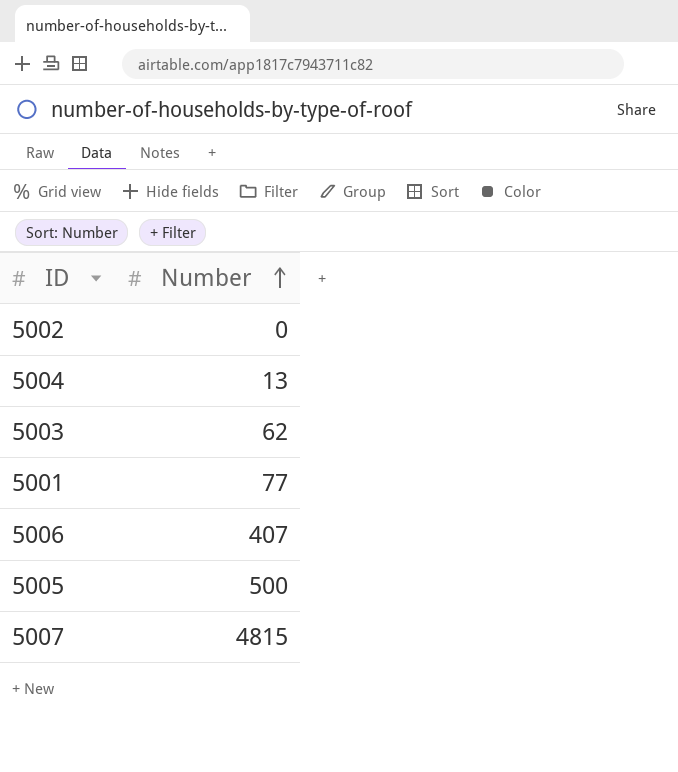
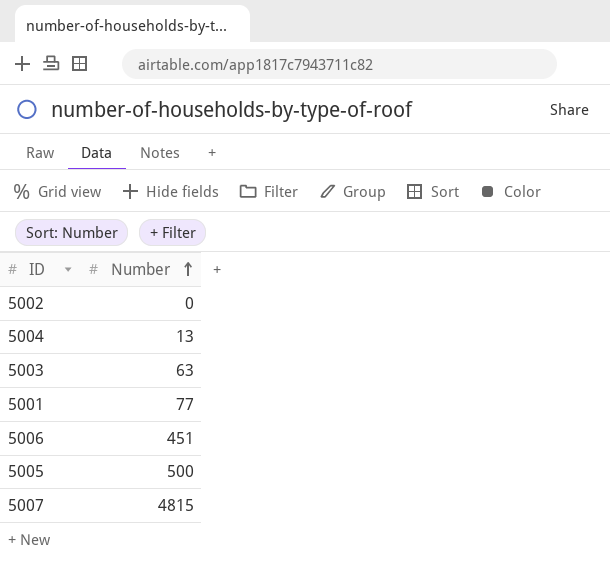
5003 | Number: 62 -> 63
5006 | Number: 407 -> 451

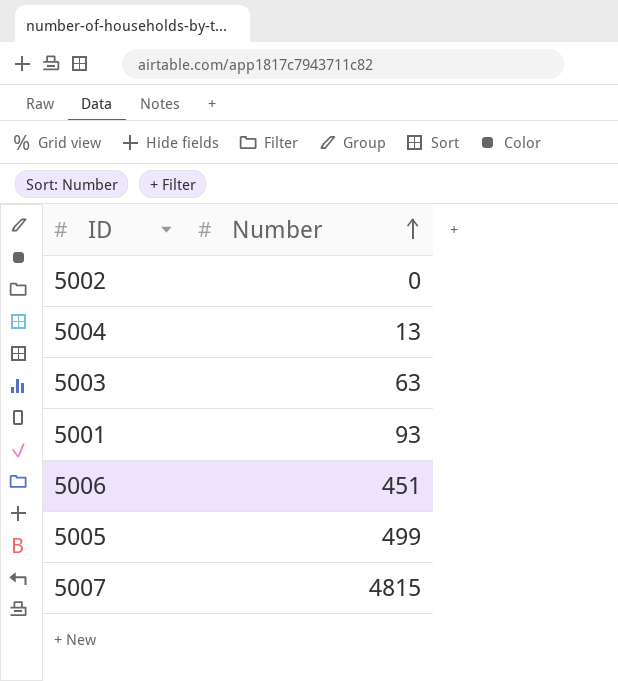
5001 | Number: 77 -> 93
5005 | Number: 500 -> 499

